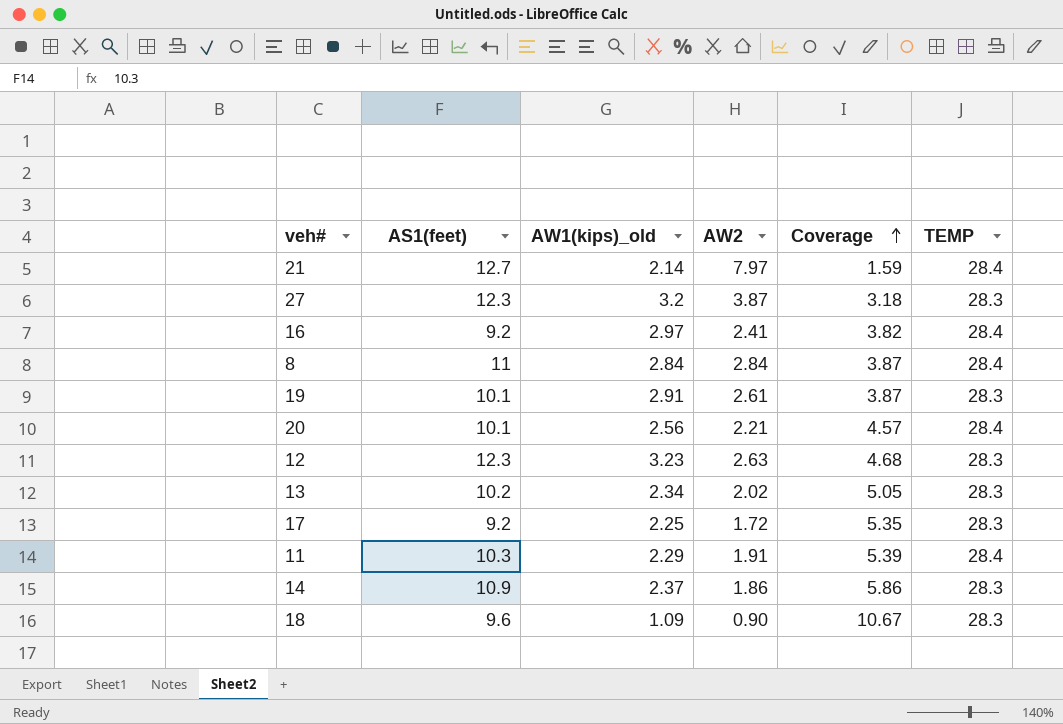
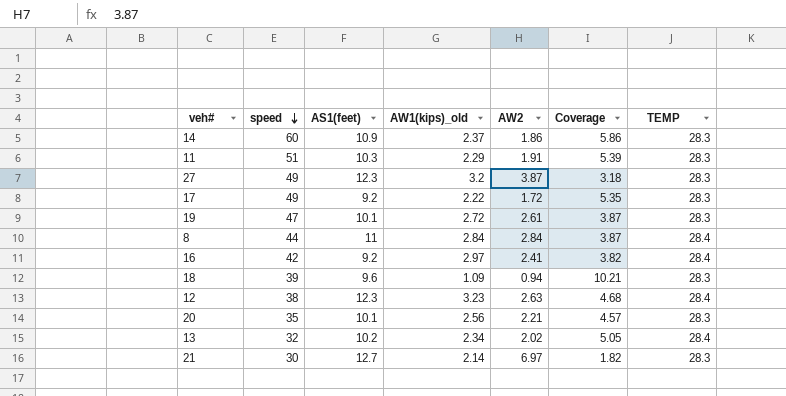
row order: Coverage ascending -> speed descending
column speed | position: none -> 2
11 | TEMP: 28.4 -> 28.3
17 | AW1(kips)_old: 2.25 -> 2.22
19 | AW1(kips)_old: 2.91 -> 2.72
18 | AW2: 0.90 -> 0.94
18 | Coverage: 10.67 -> 10.21
12 | TEMP: 28.3 -> 28.4
20 | TEMP: 28.4 -> 28.3
13 | TEMP: 28.3 -> 28.4
21 | AW2: 7.97 -> 6.97
21 | Coverage: 1.59 -> 1.82
21 | TEMP: 28.4 -> 28.3

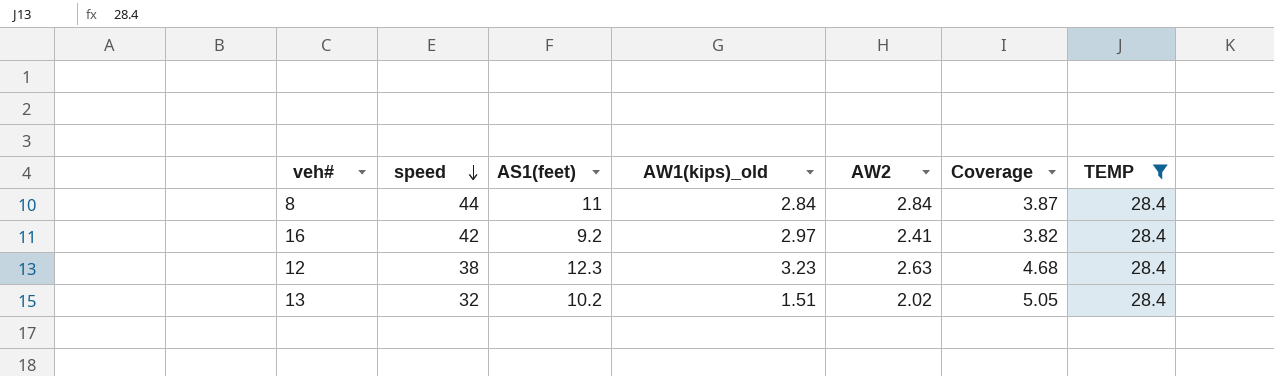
filter: none -> TEMP = 28.4
13 | AW1(kips)_old: 2.34 -> 1.51

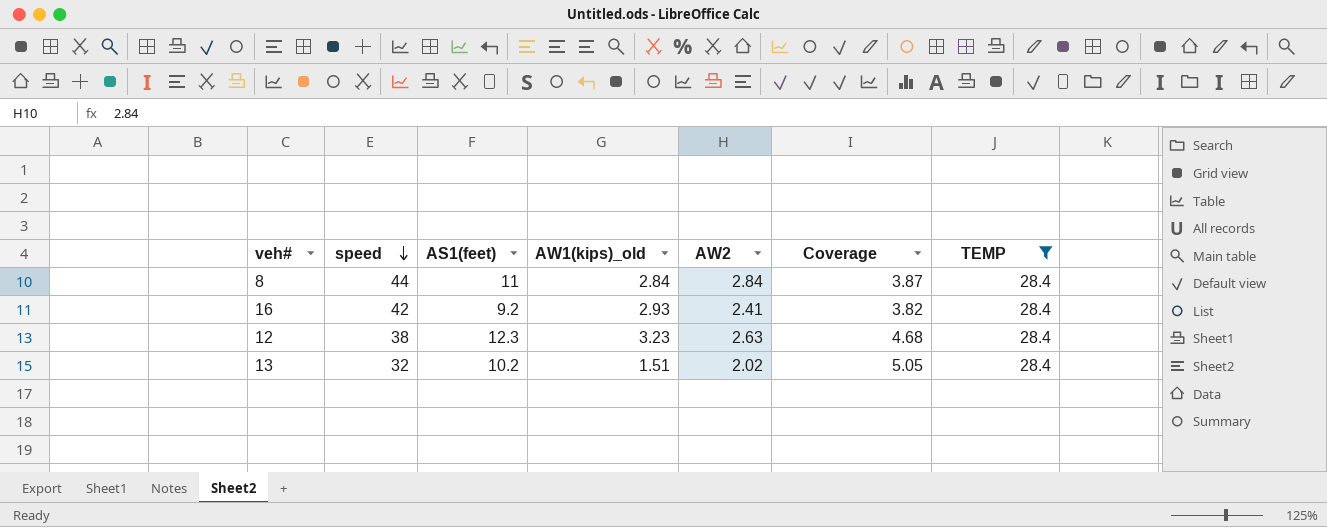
16 | AW1(kips)_old: 2.97 -> 2.93

